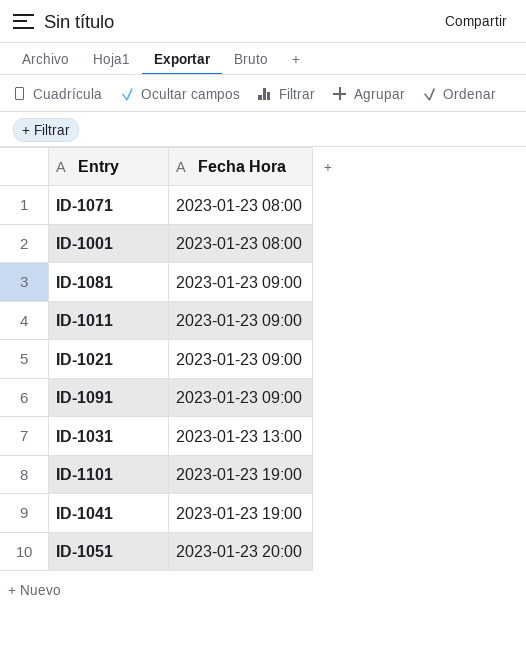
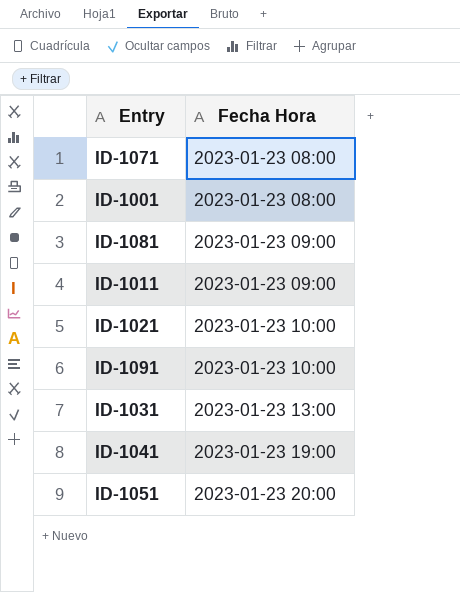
row ID-1101: 2023-01-23 19:00 -> none
ID-1021 | Fecha Hora: 2023-01-23 09:00 -> 2023-01-23 10:00
ID-1091 | Fecha Hora: 2023-01-23 09:00 -> 2023-01-23 10:00

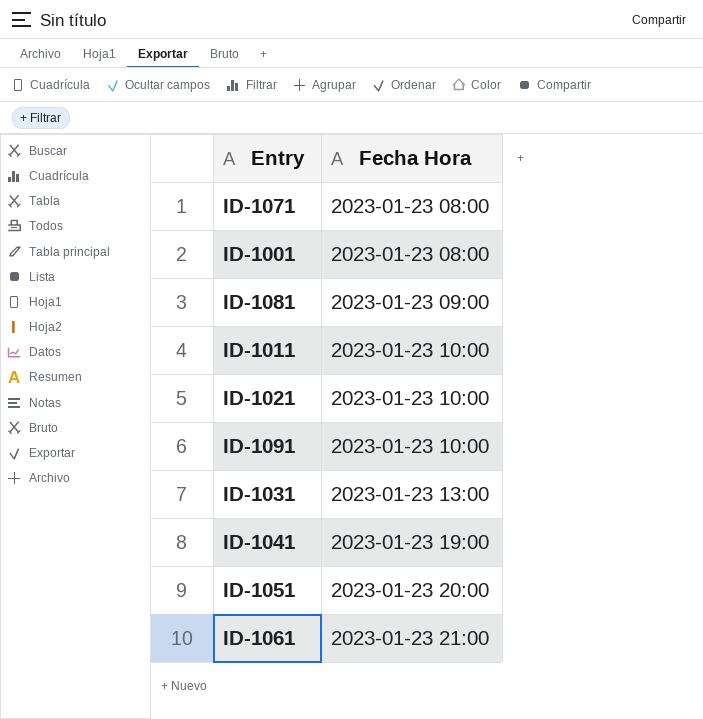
ID-1011 | Fecha Hora: 2023-01-23 09:00 -> 2023-01-23 10:00
row ID-1061: none -> 2023-01-23 21:00

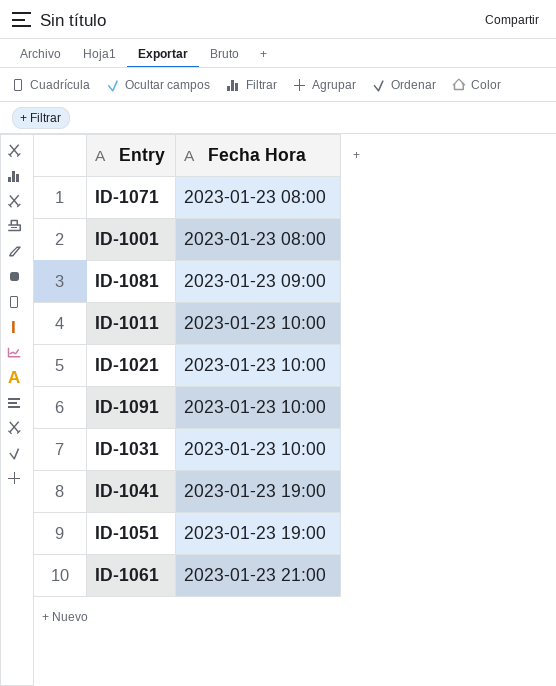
ID-1031 | Fecha Hora: 2023-01-23 13:00 -> 2023-01-23 10:00
ID-1051 | Fecha Hora: 2023-01-23 20:00 -> 2023-01-23 19:00

